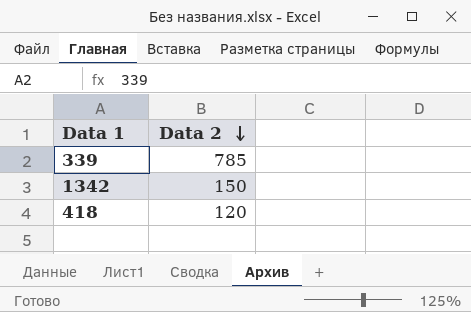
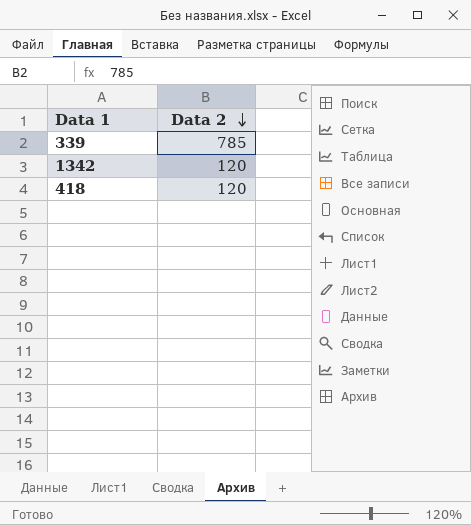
1342 | Data 2: 150 -> 120

